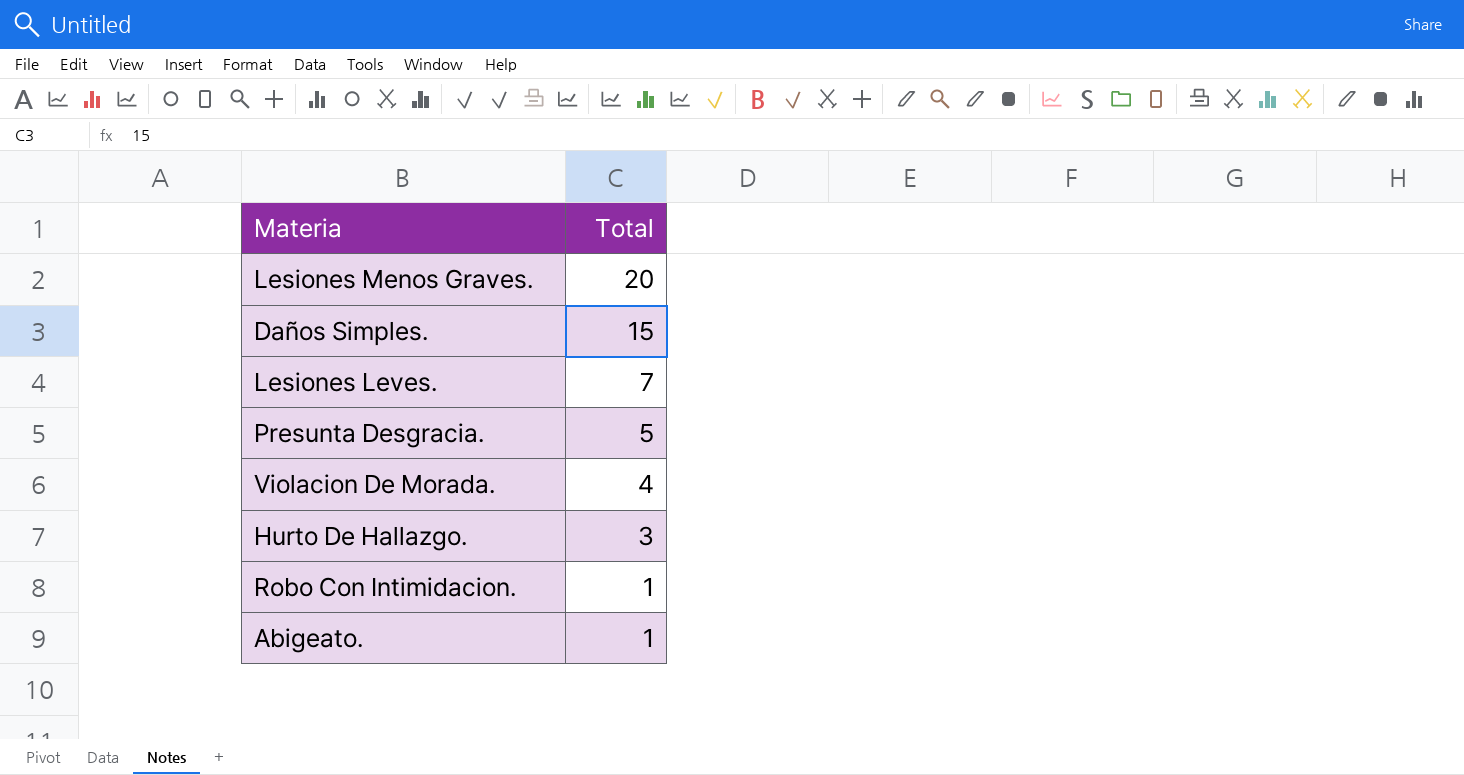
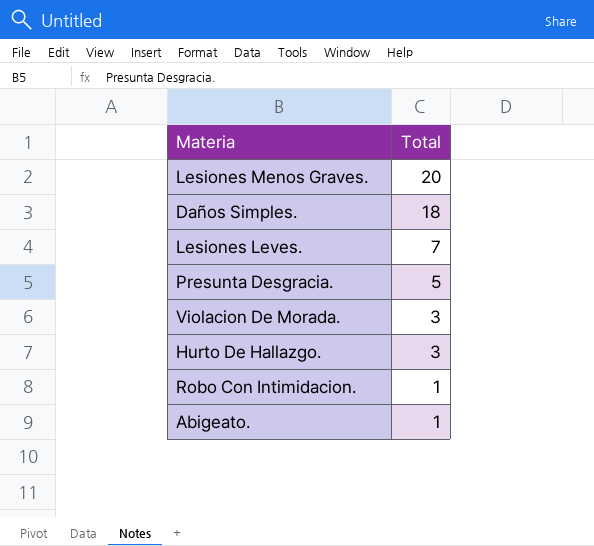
Daños Simples. | Total: 15 -> 18
Violacion De Morada. | Total: 4 -> 3

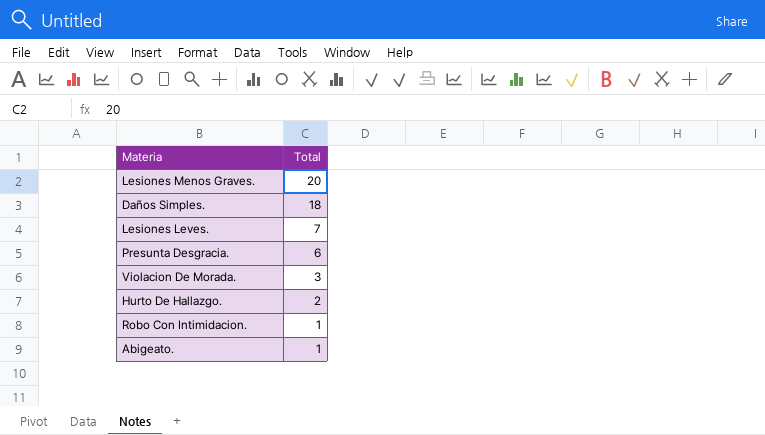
Presunta Desgracia. | Total: 5 -> 6
Hurto De Hallazgo. | Total: 3 -> 2

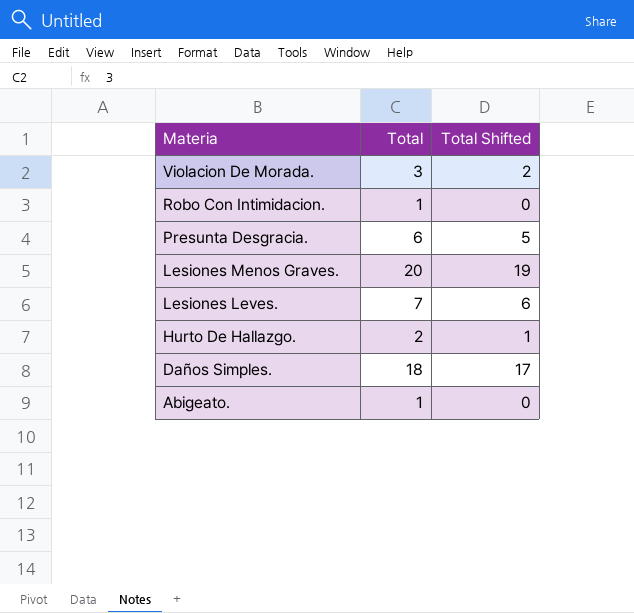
row order: Total descending -> Materia descending
column Total Shifted | formula: none -> [Total] - 1

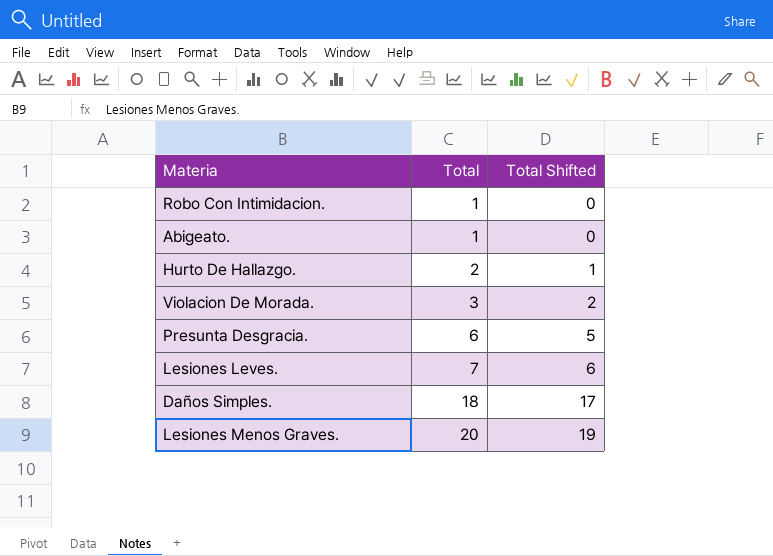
row order: Materia descending -> Total ascending

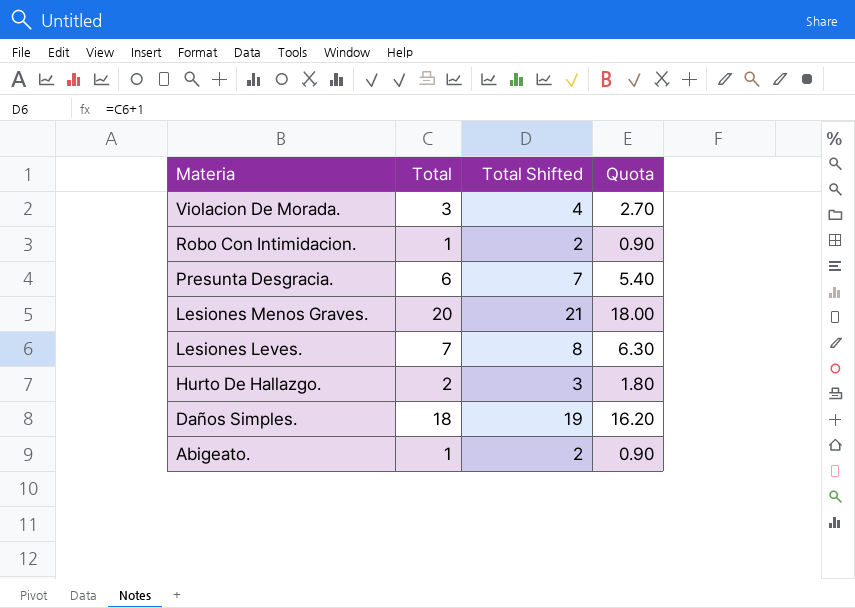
row order: Total ascending -> Materia descending
column Total Shifted | formula: [Total] - 1 -> [Total] + 1
column Quota | formula: none -> [Total] * 0.9

